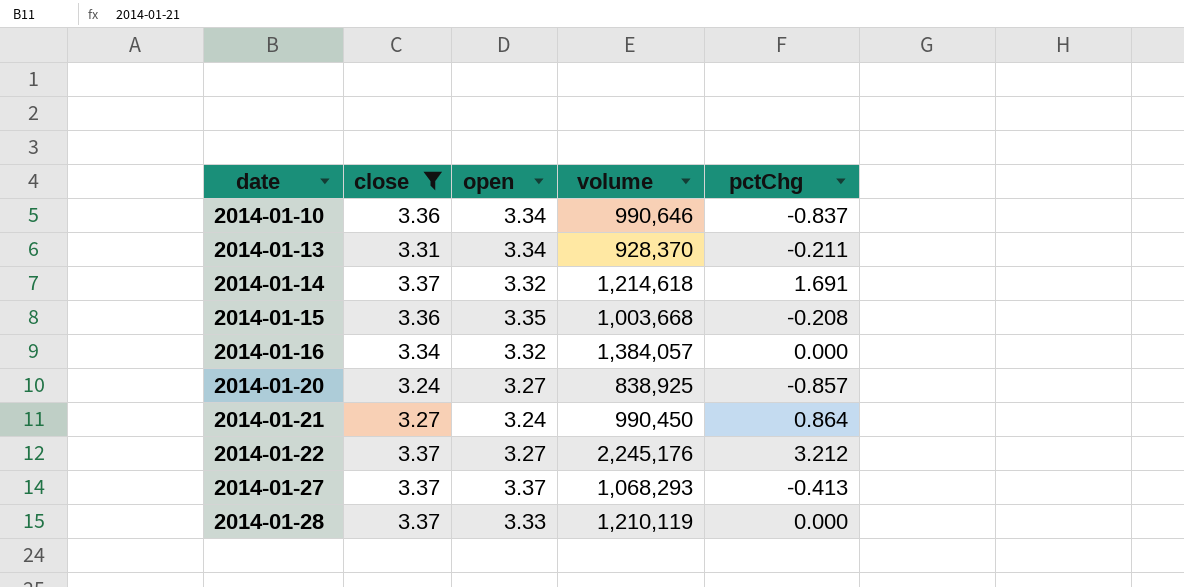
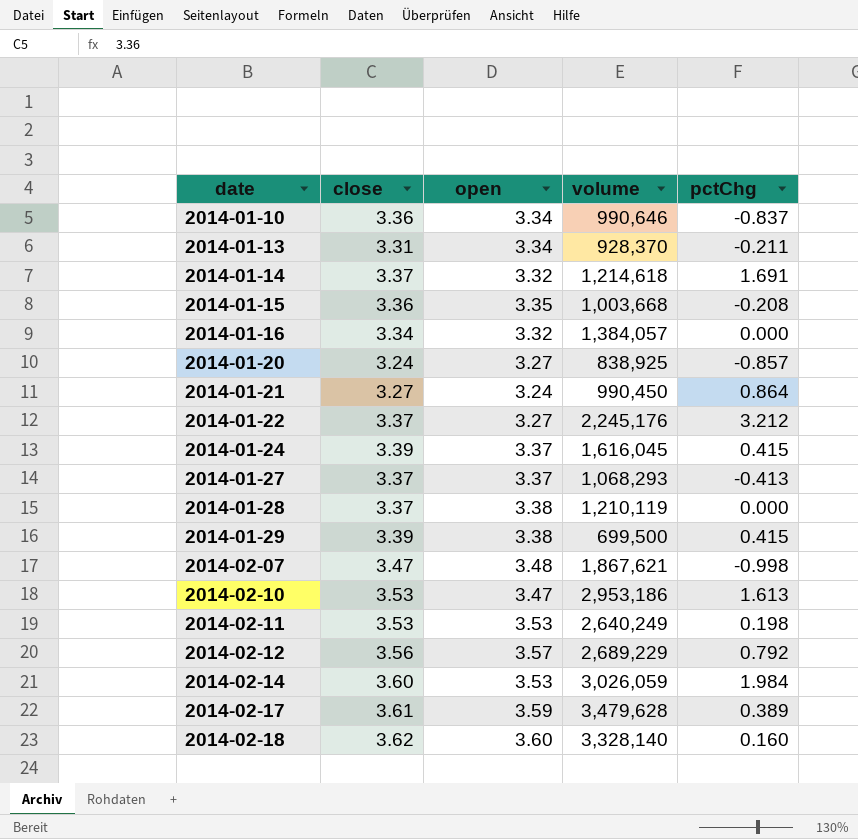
filter: close <= 3.37 -> none
2014-01-28 | open: 3.33 -> 3.38

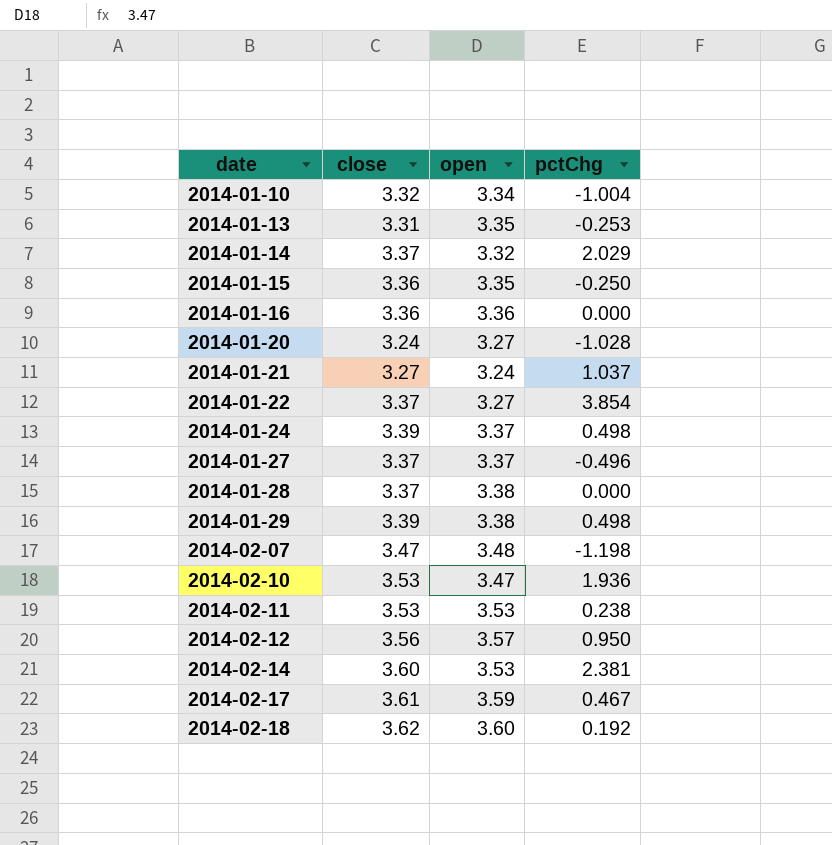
column volume | position: 4 -> none
2014-01-10 | close: 3.36 -> 3.32
2014-01-10 | pctChg: -0.837 -> -1.004
2014-01-13 | open: 3.34 -> 3.35
2014-01-13 | pctChg: -0.211 -> -0.253
2014-01-14 | pctChg: 1.691 -> 2.029
2014-01-15 | pctChg: -0.208 -> -0.250
2014-01-16 | close: 3.34 -> 3.36
2014-01-16 | open: 3.32 -> 3.36
2014-01-20 | pctChg: -0.857 -> -1.028
2014-01-21 | pctChg: 0.864 -> 1.037
2014-01-22 | pctChg: 3.212 -> 3.854
2014-01-24 | pctChg: 0.415 -> 0.498
2014-01-27 | pctChg: -0.413 -> -0.496
2014-01-29 | pctChg: 0.415 -> 0.498
2014-02-07 | pctChg: -0.998 -> -1.198
2014-02-10 | pctChg: 1.613 -> 1.936
2014-02-11 | pctChg: 0.198 -> 0.238
2014-02-12 | pctChg: 0.792 -> 0.950
2014-02-14 | pctChg: 1.984 -> 2.381
2014-02-17 | pctChg: 0.389 -> 0.467
2014-02-18 | pctChg: 0.160 -> 0.192

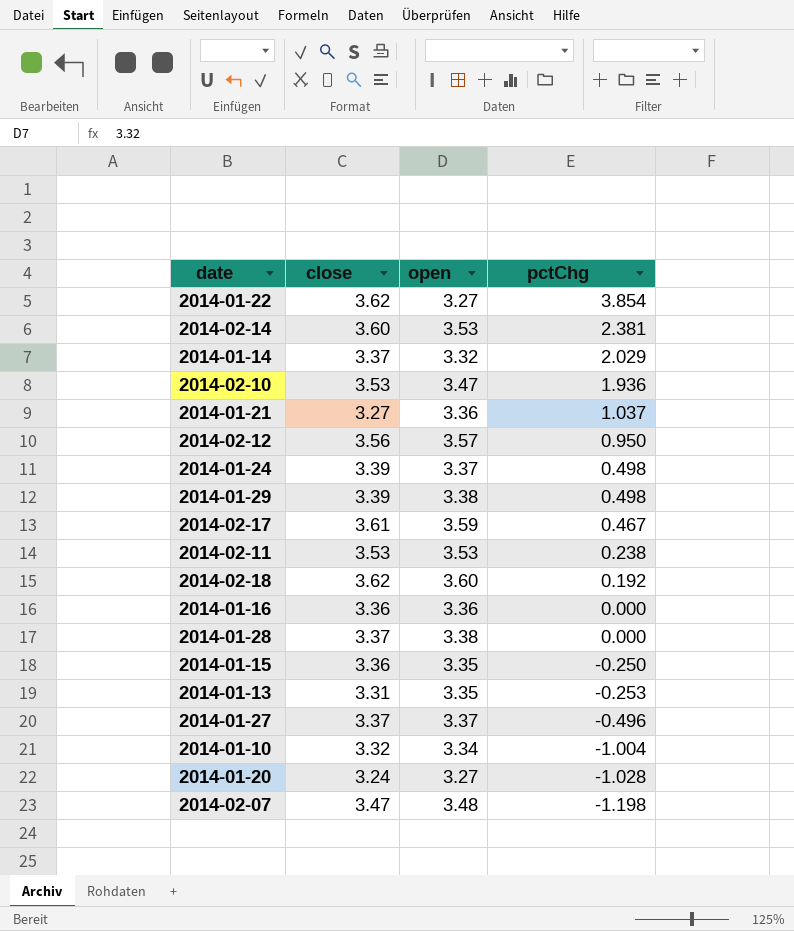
row order: date ascending -> pctChg descending
2014-01-22 | close: 3.37 -> 3.62
2014-01-21 | open: 3.24 -> 3.36

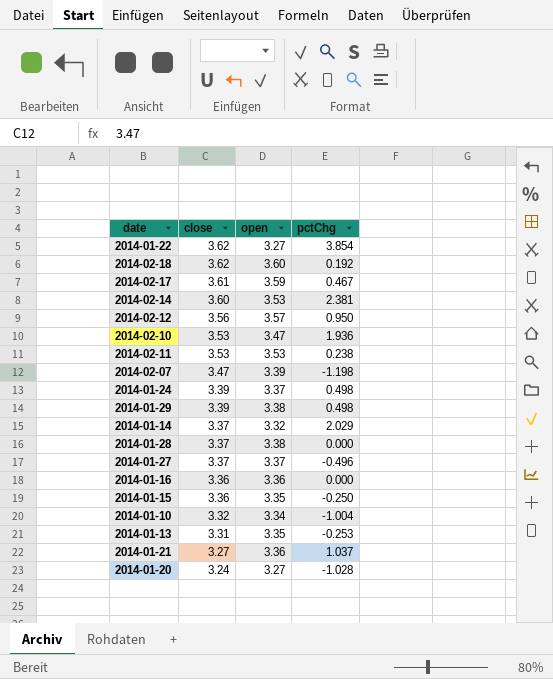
row order: pctChg descending -> close descending
2014-02-07 | open: 3.48 -> 3.39

